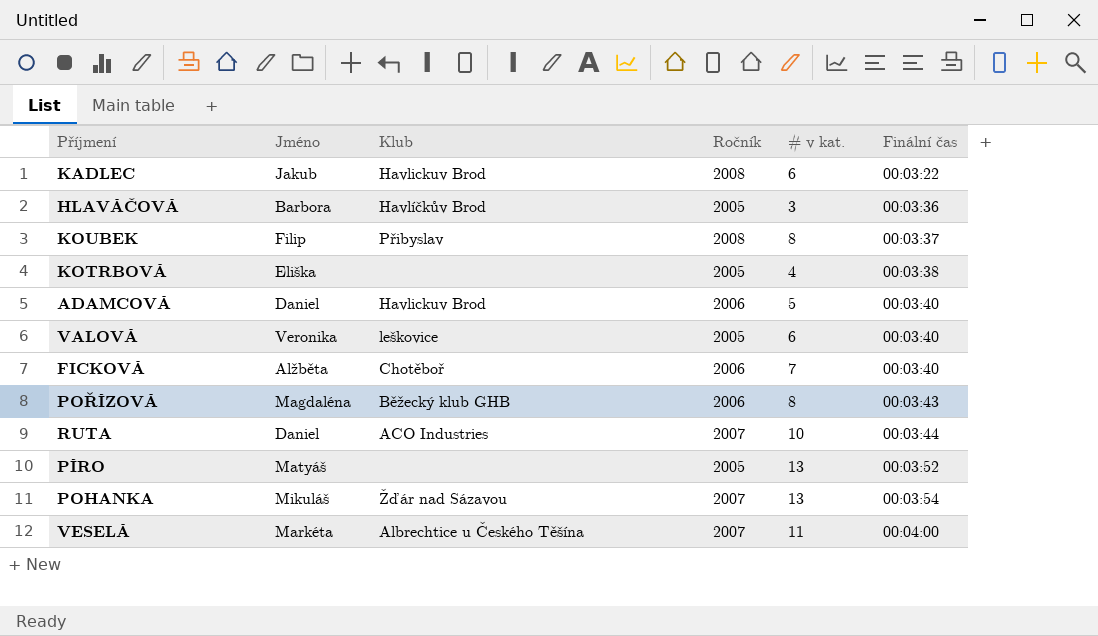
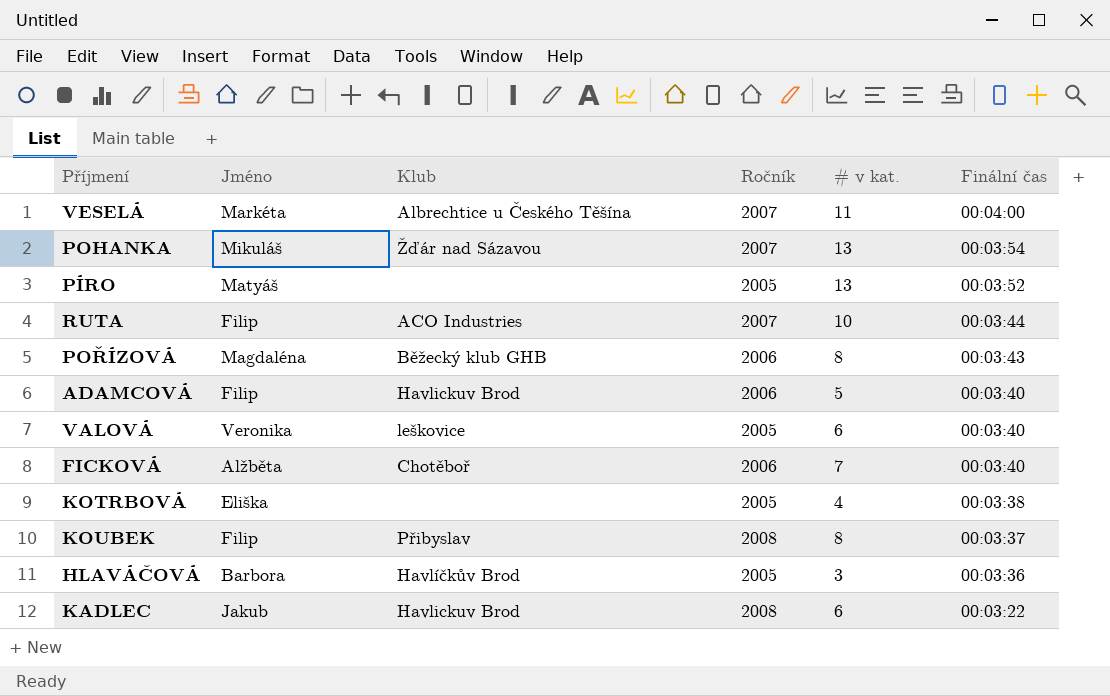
row order: Finální čas ascending -> Finální čas descending
RUTA | Jméno: Daniel -> Filip
ADAMCOVÁ | Jméno: Daniel -> Filip

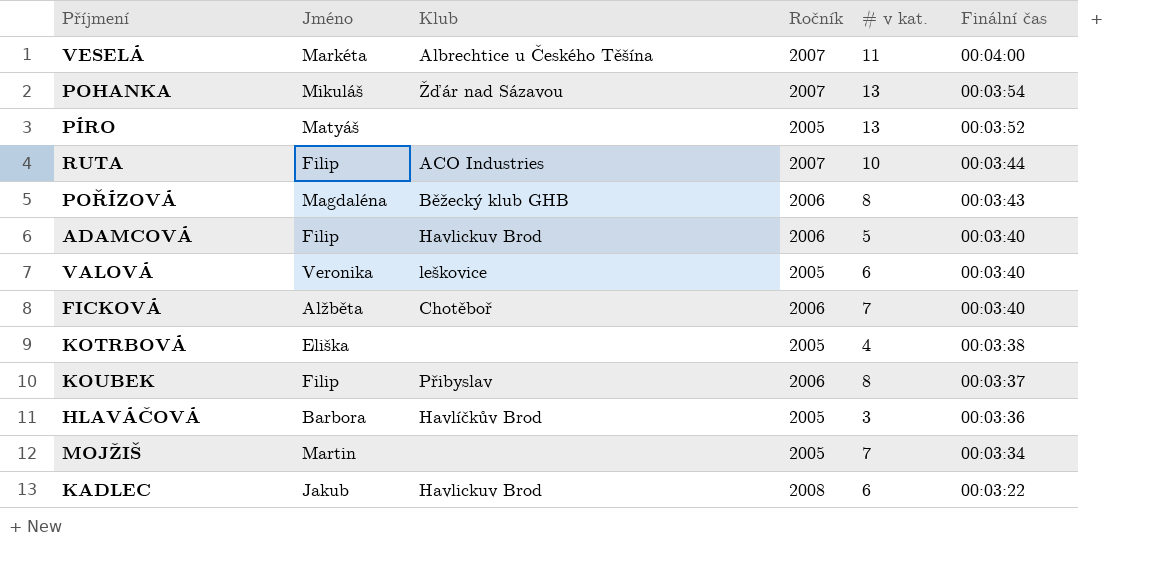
KOUBEK | Ročník: 2008 -> 2006
row MOJŽIŠ: none -> Martin | none | 2005 | 7 | 00:03:34

